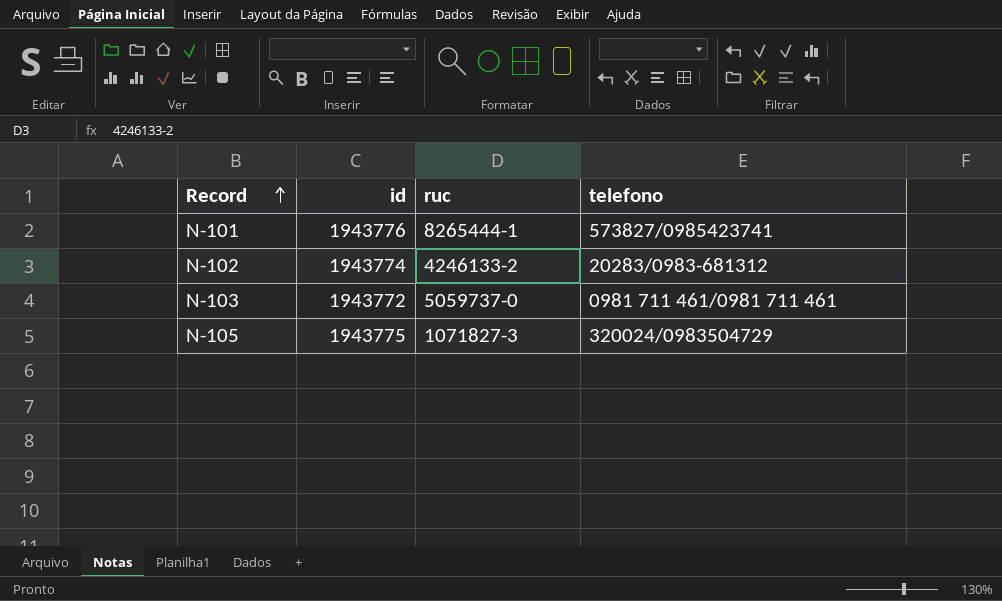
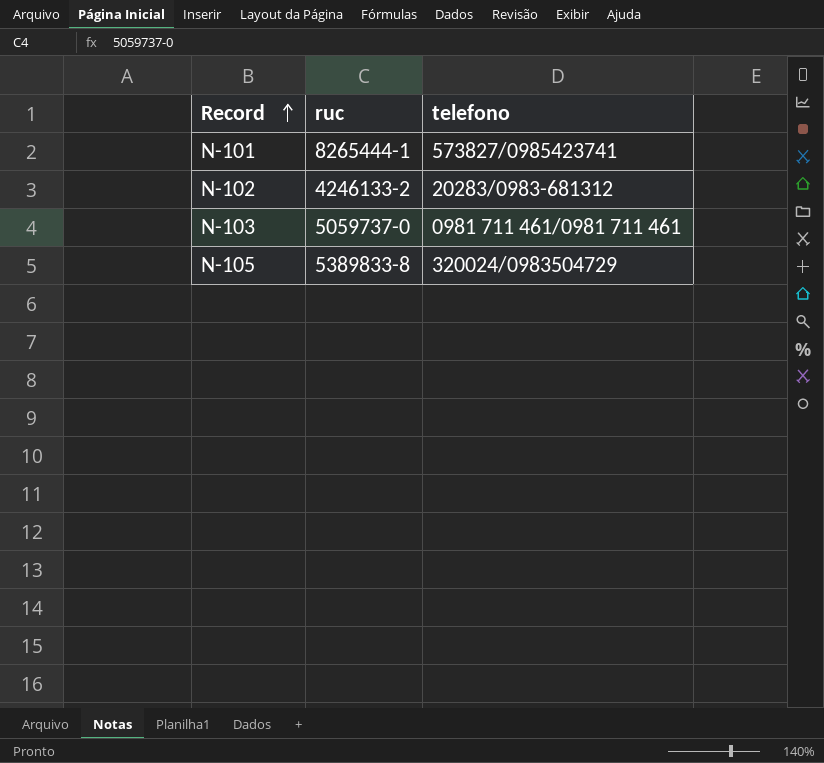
column id | position: 2 -> none
N-105 | ruc: 1071827-3 -> 5389833-8

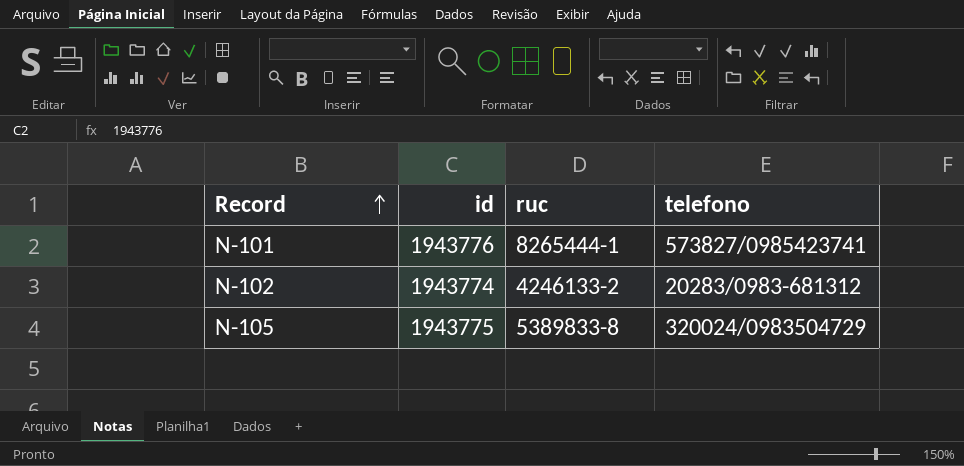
column id | position: none -> 2
row N-103: 5059737-0 | 0981 711 461/0981 711 461 -> none

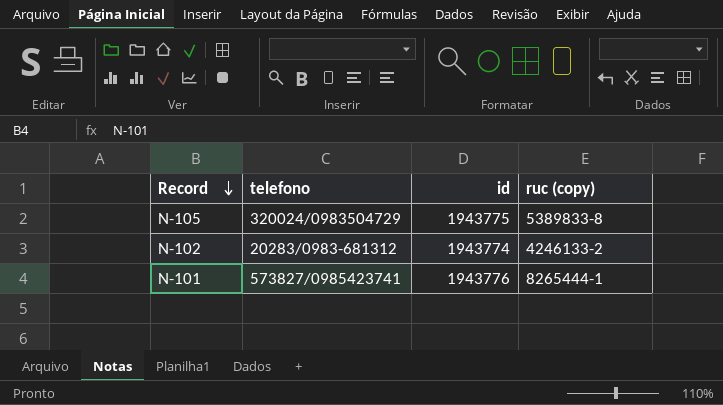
row order: Record ascending -> Record descending
column telefono | position: 4 -> 2
column name: ruc -> ruc (copy)

